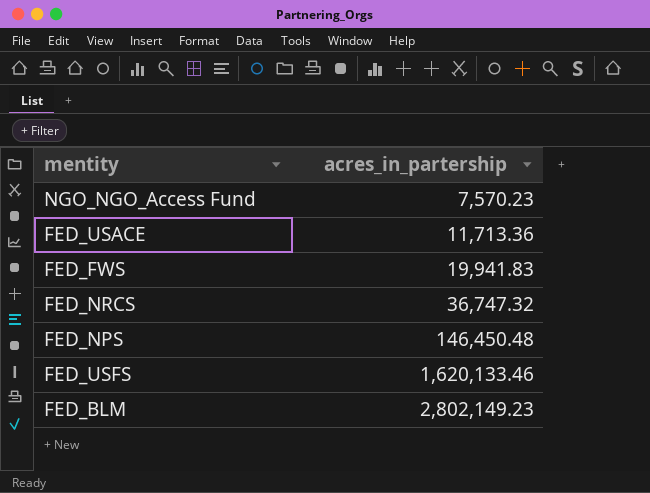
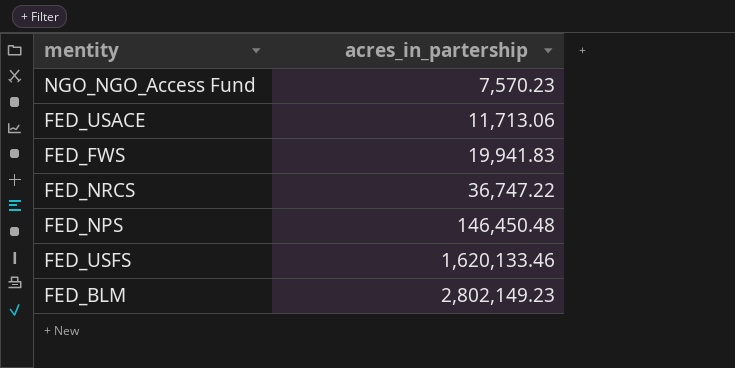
FED_USACE | acres_in_partership: 11,713.36 -> 11,713.06
FED_NRCS | acres_in_partership: 36,747.32 -> 36,747.22

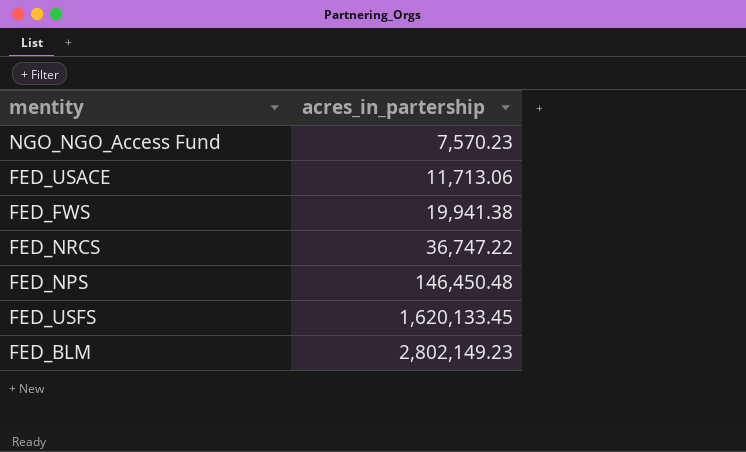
FED_FWS | acres_in_partership: 19,941.83 -> 19,941.38
FED_USFS | acres_in_partership: 1,620,133.46 -> 1,620,133.45

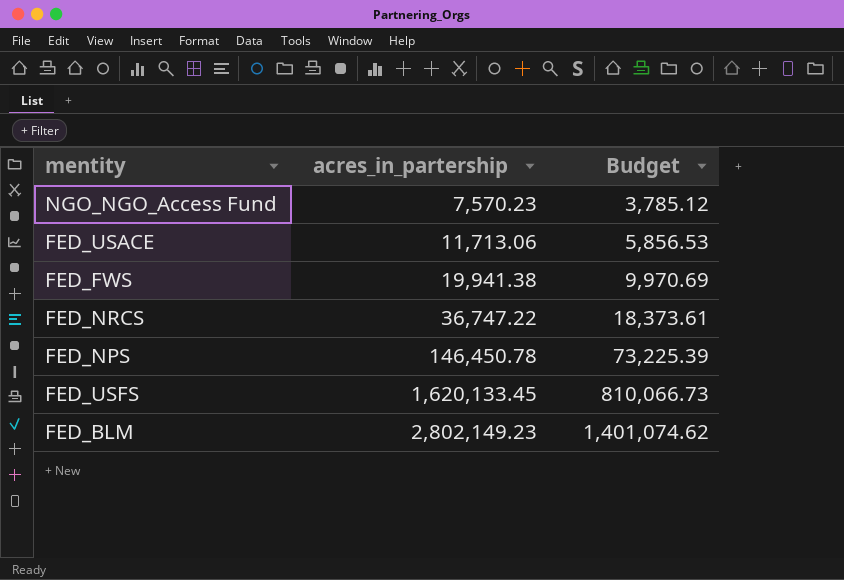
column Budget | formula: none -> [acres_in_partership] * 0.5
FED_NPS | acres_in_partership: 146,450.48 -> 146,450.78

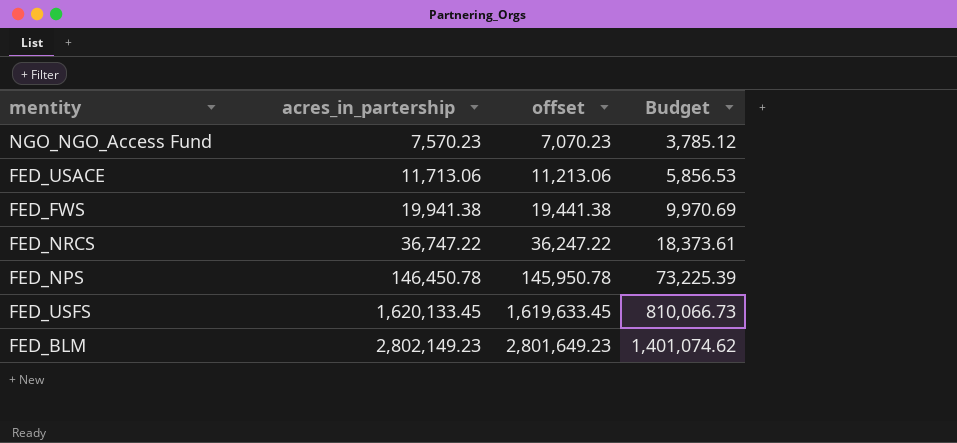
column offset | formula: none -> [acres_in_partership] - 500

